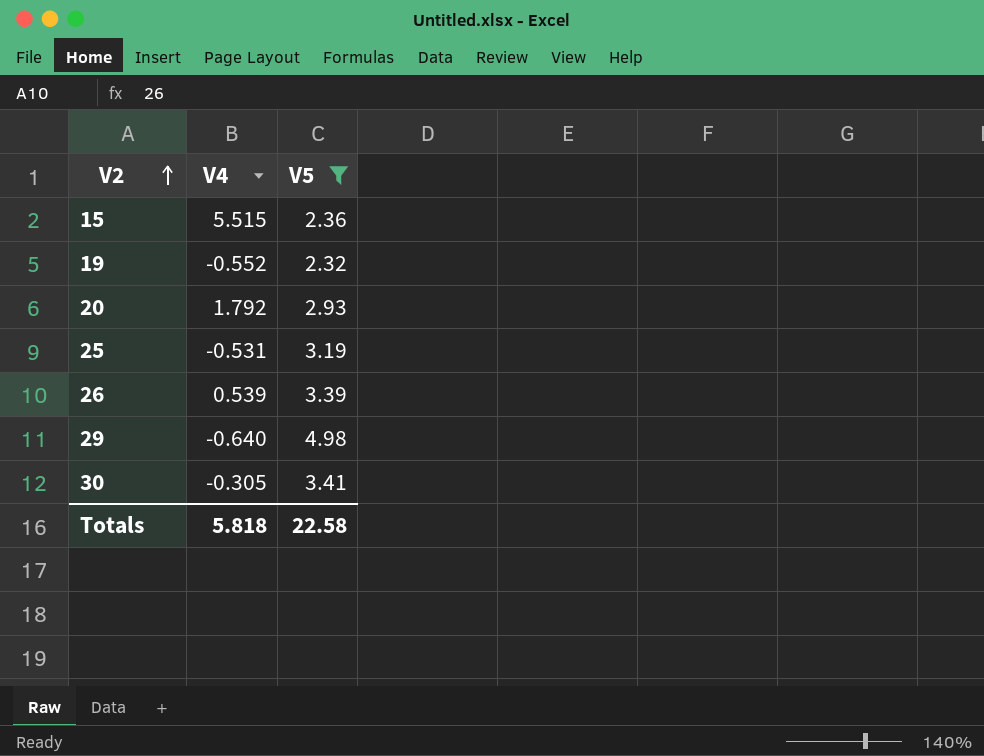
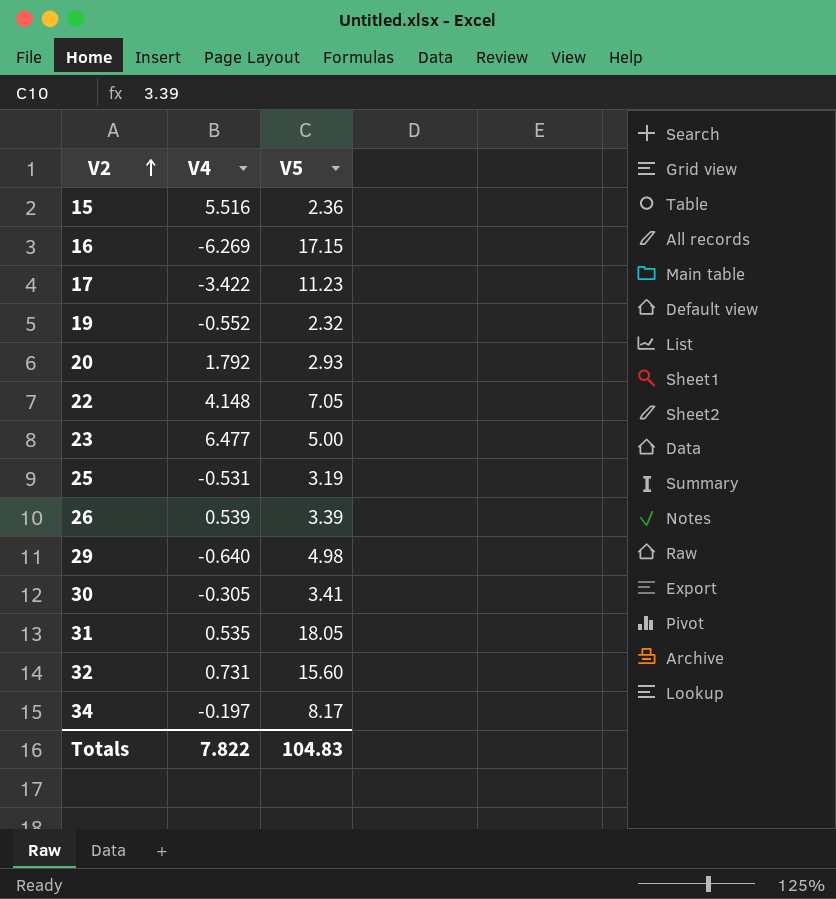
filter: V5 <= 4.98 -> none
15 | V4: 5.515 -> 5.516
Totals | V4: 5.818 -> 7.822
Totals | V5: 22.58 -> 104.83

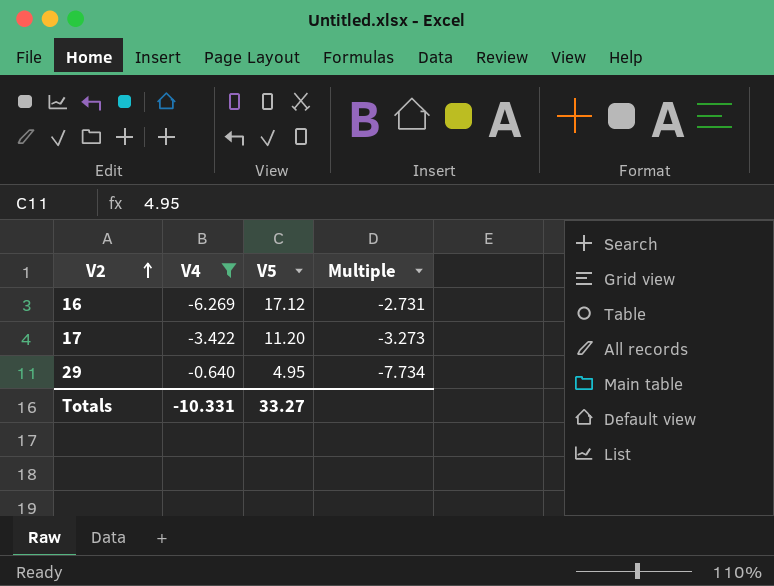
filter: none -> V4 <= -0.640
column Multiple | formula: none -> [V5] / [V4]
16 | V5: 17.15 -> 17.12
17 | V5: 11.23 -> 11.20
29 | V5: 4.98 -> 4.95
Totals | V4: 7.822 -> -10.331
Totals | V5: 104.83 -> 33.27

